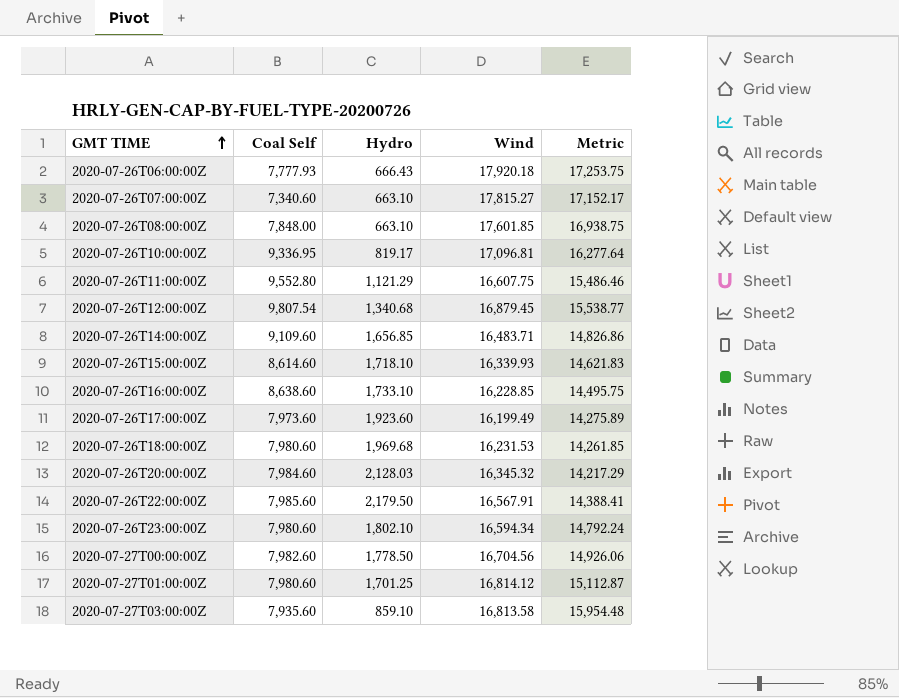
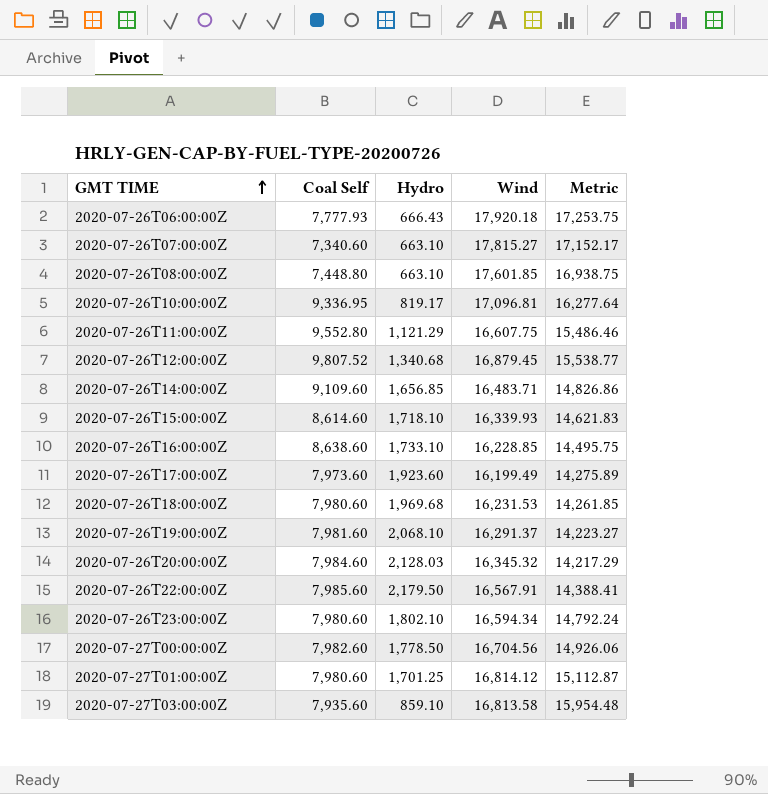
2020-07-26T08:00:00Z | Coal Self: 7,848.00 -> 7,448.80
2020-07-26T12:00:00Z | Coal Self: 9,807.54 -> 9,807.52
row 2020-07-26T19:00:00Z: none -> 7,981.60 | 2,068.10 | 16,291.37 | 14,223.27

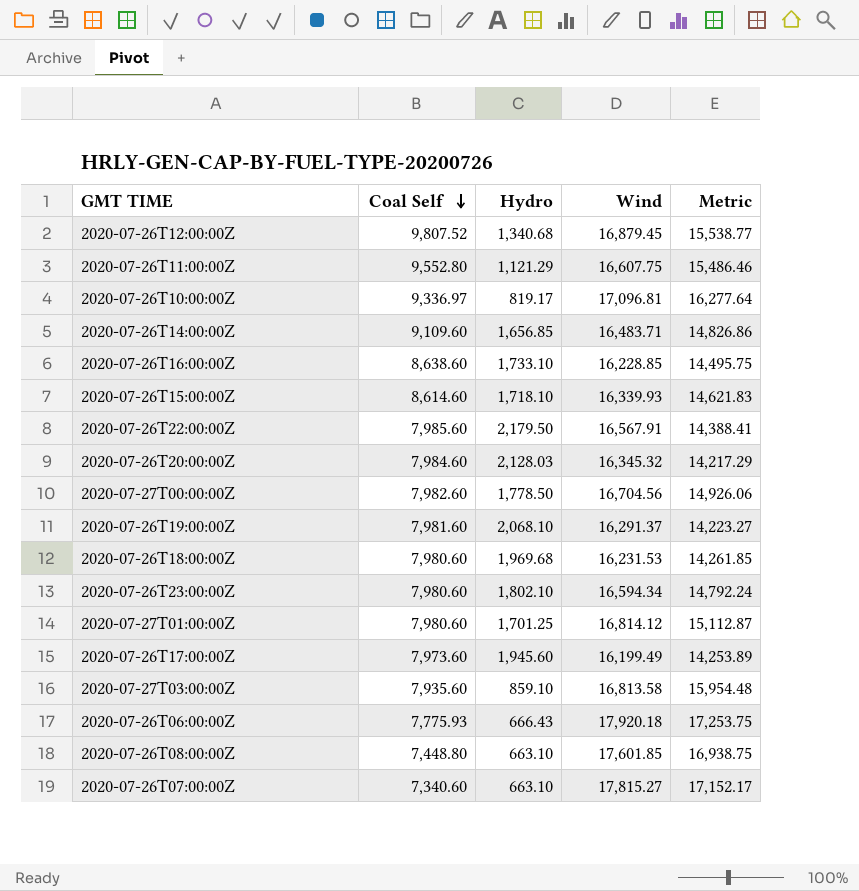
row order: GMT TIME ascending -> Coal Self descending
2020-07-26T10:00:00Z | Coal Self: 9,336.95 -> 9,336.97
2020-07-26T17:00:00Z | Hydro: 1,923.60 -> 1,945.60
2020-07-26T17:00:00Z | Metric: 14,275.89 -> 14,253.89
2020-07-26T06:00:00Z | Coal Self: 7,777.93 -> 7,775.93

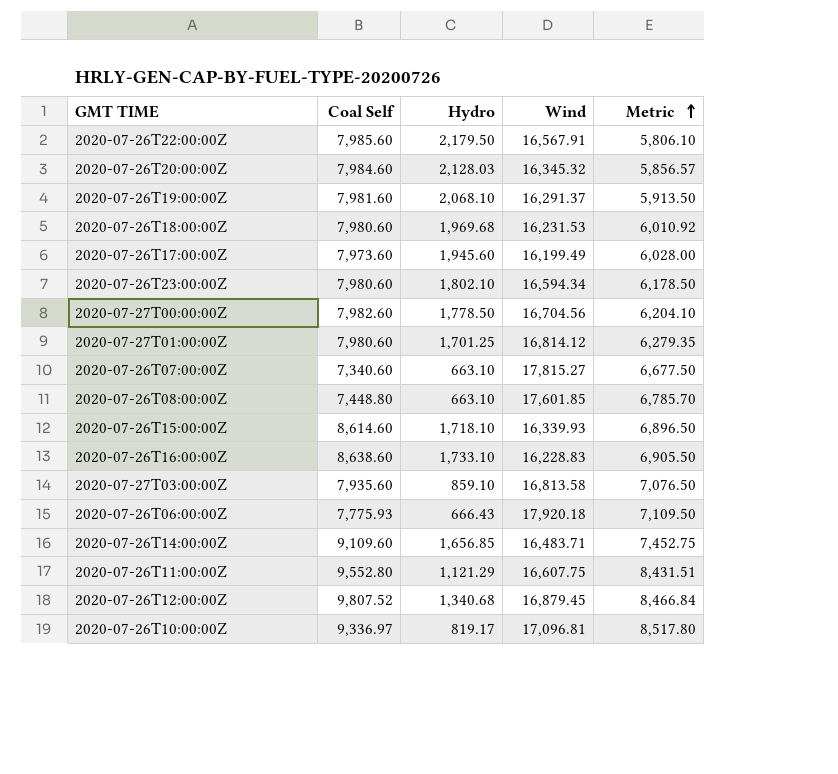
row order: Coal Self descending -> Metric ascending
column Metric | formula: [Wind] - [Hydro] -> [Coal Self] - [Hydro]
2020-07-26T16:00:00Z | Wind: 16,228.85 -> 16,228.83

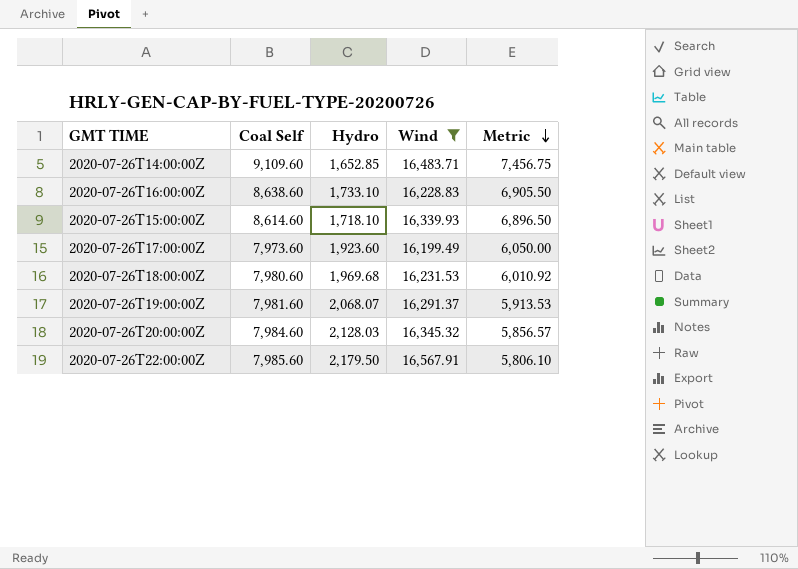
filter: none -> Wind <= 16,567.91
row order: Metric ascending -> Metric descending
2020-07-26T14:00:00Z | Hydro: 1,656.85 -> 1,652.85
2020-07-26T14:00:00Z | Metric: 7,452.75 -> 7,456.75
2020-07-26T17:00:00Z | Hydro: 1,945.60 -> 1,923.60
2020-07-26T17:00:00Z | Metric: 6,028.00 -> 6,050.00
2020-07-26T19:00:00Z | Hydro: 2,068.10 -> 2,068.07
2020-07-26T19:00:00Z | Metric: 5,913.50 -> 5,913.53

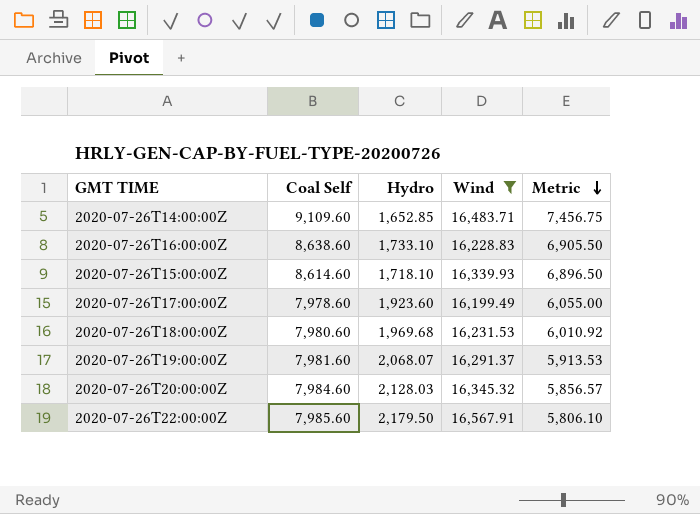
2020-07-26T17:00:00Z | Coal Self: 7,973.60 -> 7,978.60
2020-07-26T17:00:00Z | Metric: 6,050.00 -> 6,055.00

